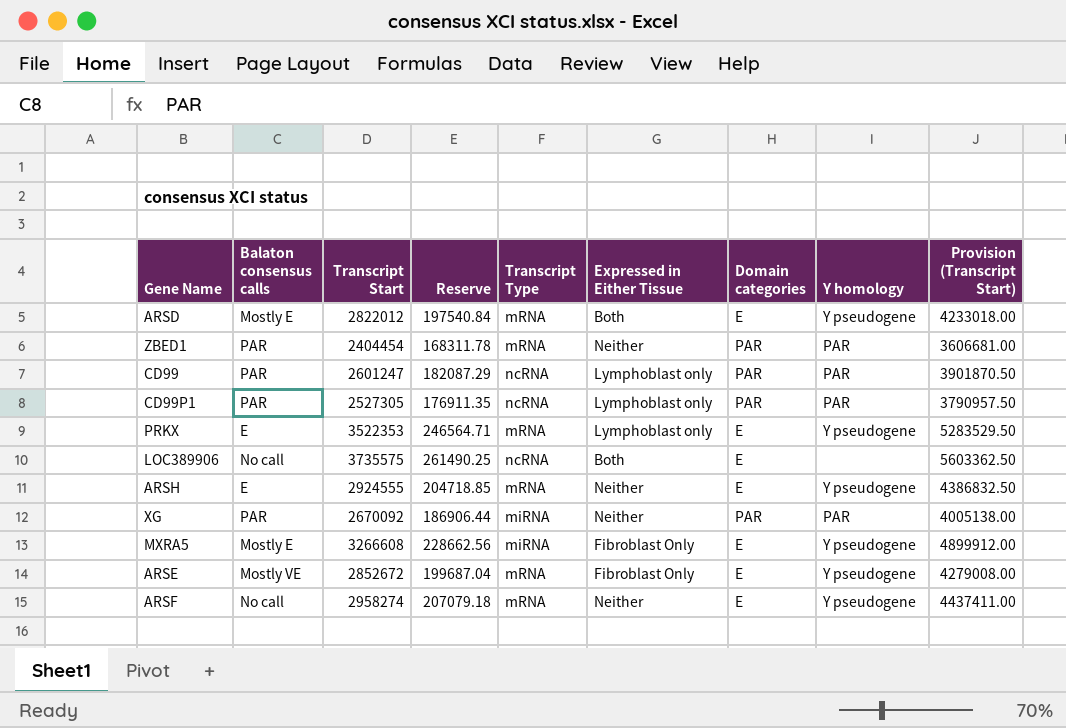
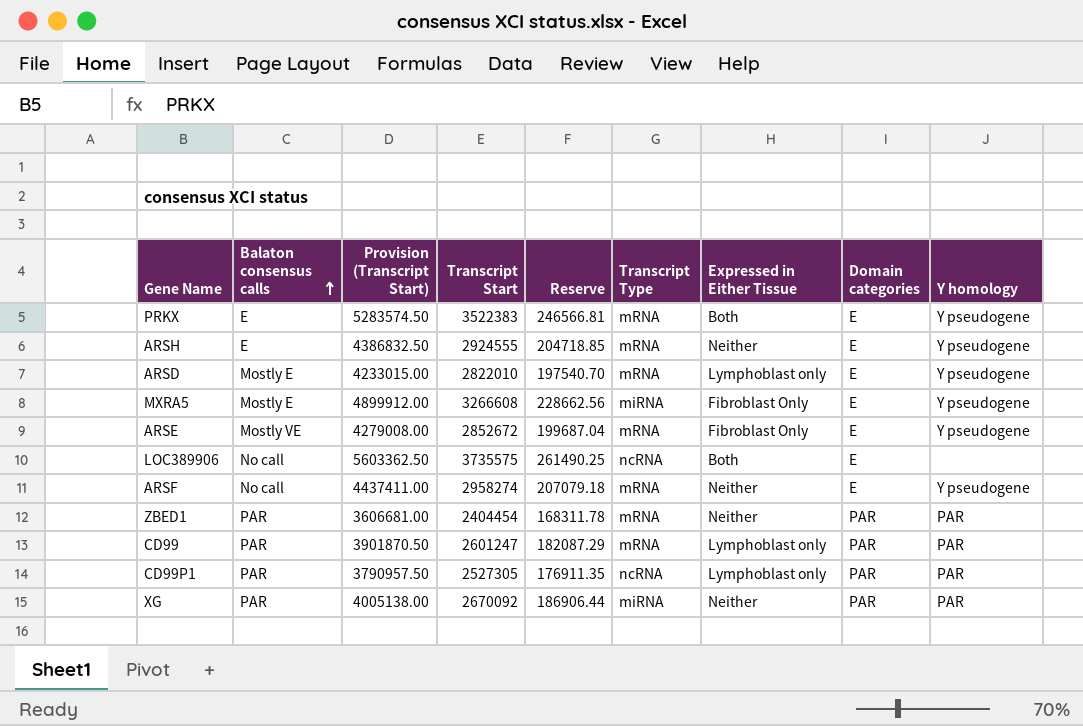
row order: none -> Balaton consensus calls ascending
column Provision (Transcript Start) | position: 9 -> 3
PRKX | Provision (Transcript Start): 5283529.50 -> 5283574.50
PRKX | Transcript Start: 3522353 -> 3522383
PRKX | Reserve: 246564.71 -> 246566.81
PRKX | Expressed in Either Tissue: Lymphoblast only -> Both
ARSD | Provision (Transcript Start): 4233018.00 -> 4233015.00
ARSD | Transcript Start: 2822012 -> 2822010
ARSD | Reserve: 197540.84 -> 197540.70
ARSD | Expressed in Either Tissue: Both -> Lymphoblast only
CD99 | Transcript Type: ncRNA -> mRNA

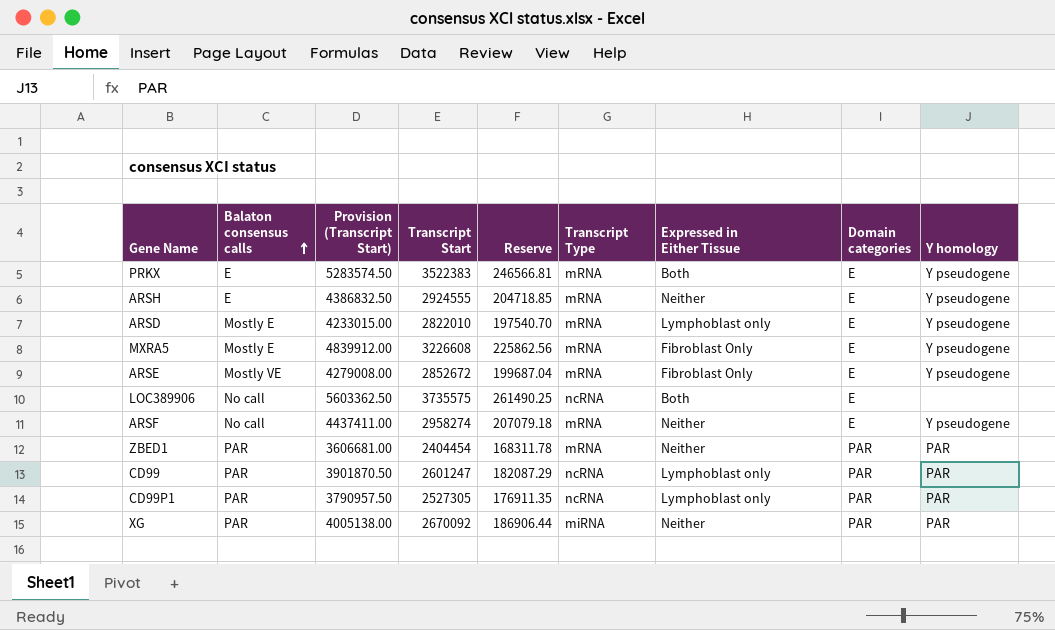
MXRA5 | Provision (Transcript Start): 4899912.00 -> 4839912.00
MXRA5 | Transcript Start: 3266608 -> 3226608
MXRA5 | Reserve: 228662.56 -> 225862.56
MXRA5 | Transcript Type: miRNA -> mRNA
CD99 | Transcript Type: mRNA -> ncRNA

